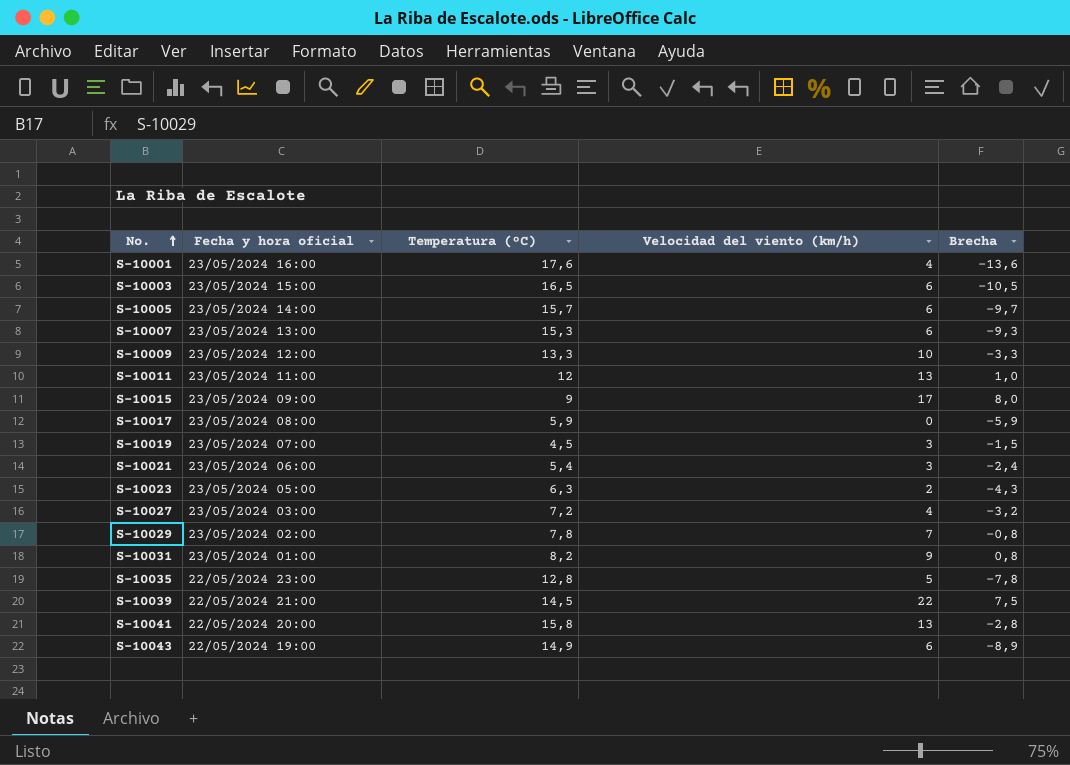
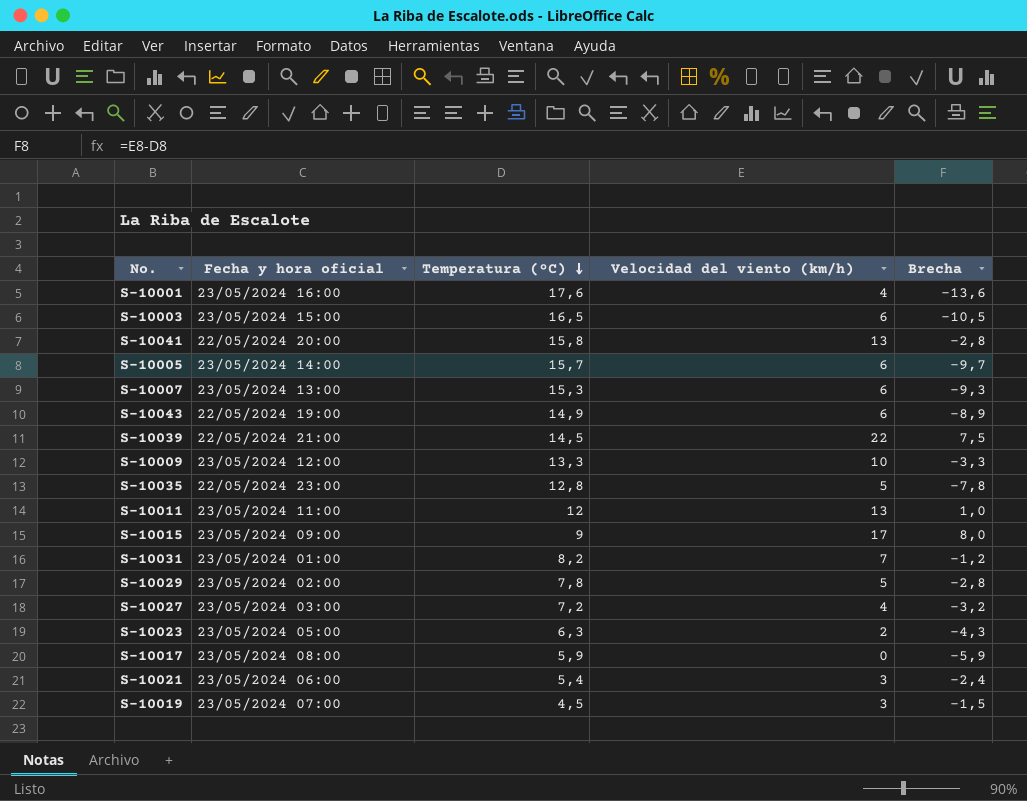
row order: No. ascending -> Temperatura (ºC) descending
S-10031 | Velocidad del viento (km/h): 9 -> 7
S-10031 | Brecha: 0,8 -> -1,2
S-10029 | Velocidad del viento (km/h): 7 -> 5
S-10029 | Brecha: -0,8 -> -2,8

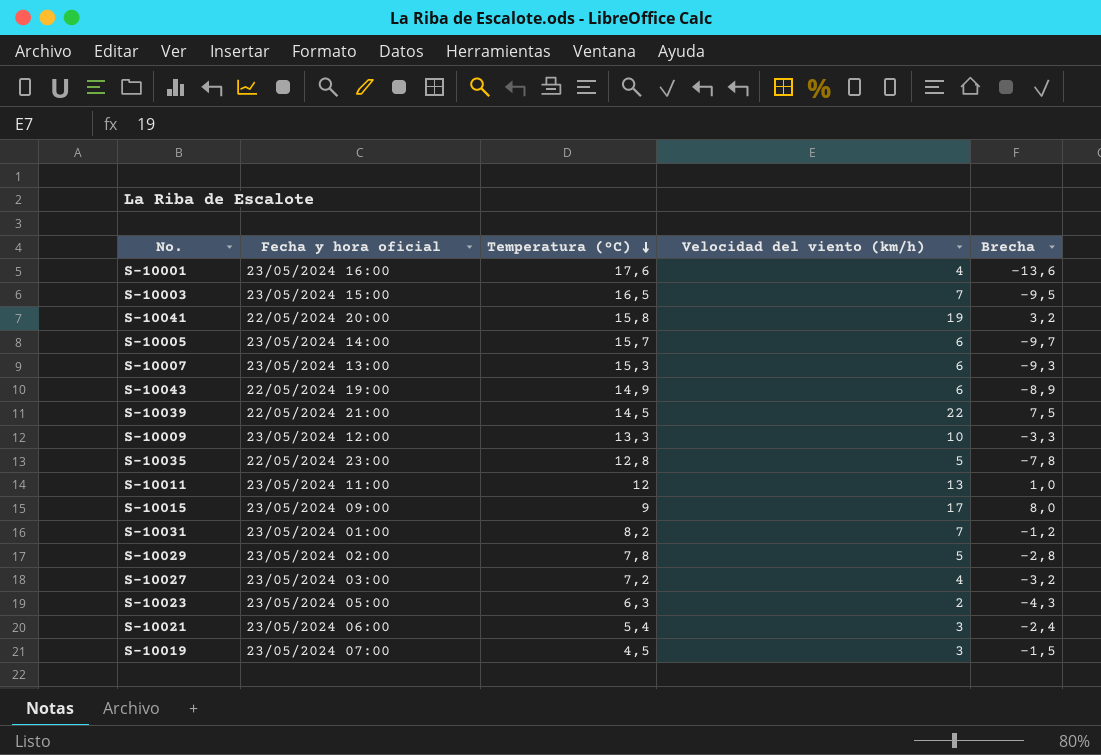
row S-10017: 23/05/2024 08:00 | 5,9 | 0 | -5,9 -> none
S-10003 | Velocidad del viento (km/h): 6 -> 7
S-10003 | Brecha: -10,5 -> -9,5
S-10041 | Velocidad del viento (km/h): 13 -> 19
S-10041 | Brecha: -2,8 -> 3,2

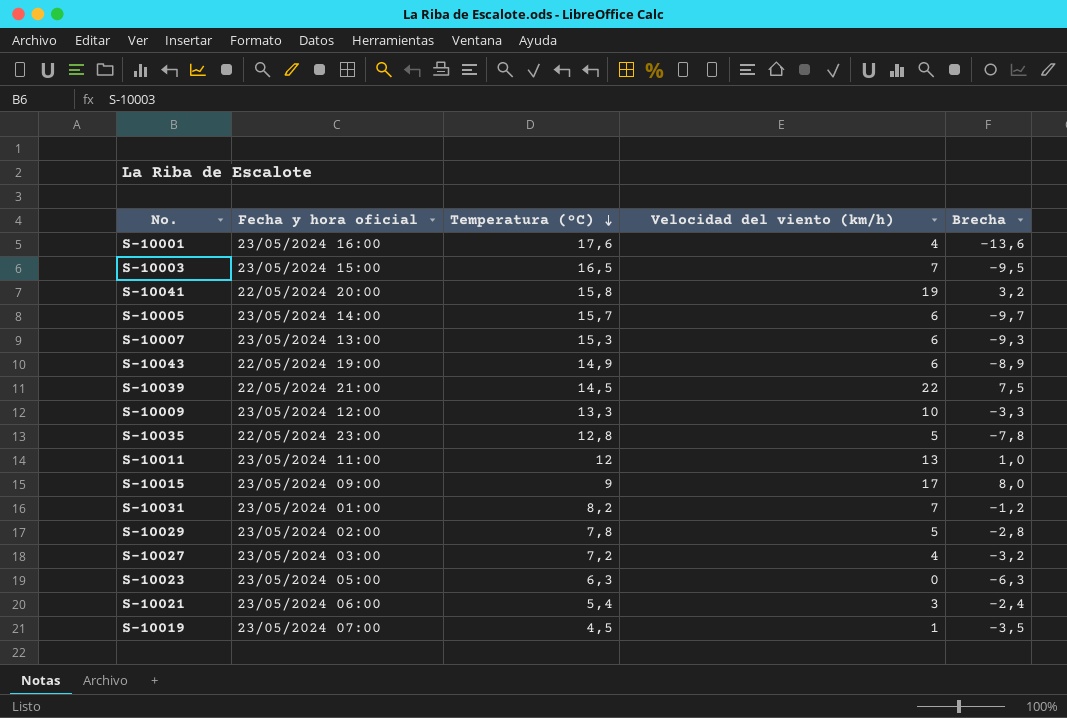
S-10023 | Velocidad del viento (km/h): 2 -> 0
S-10023 | Brecha: -4,3 -> -6,3
S-10019 | Velocidad del viento (km/h): 3 -> 1
S-10019 | Brecha: -1,5 -> -3,5

